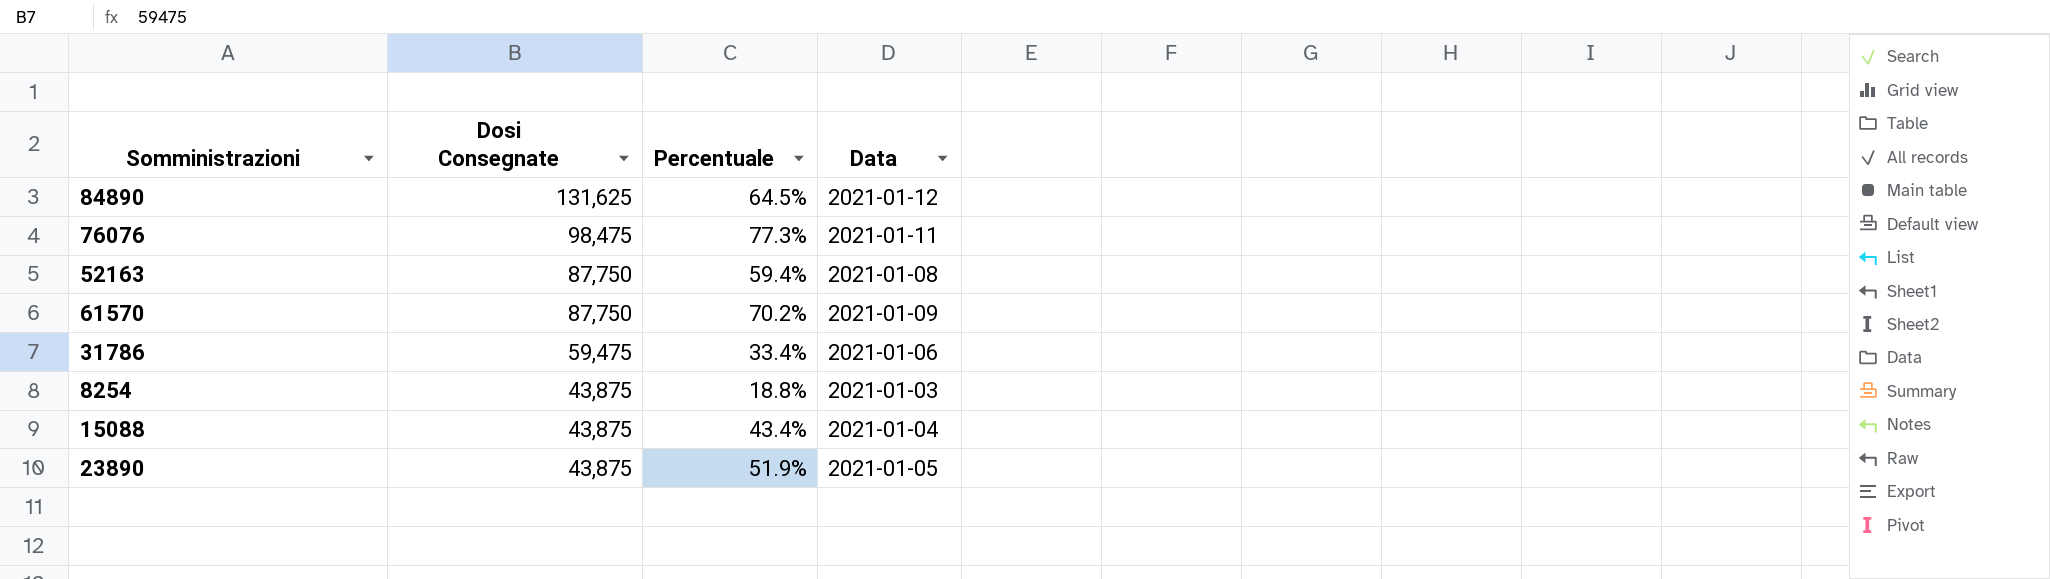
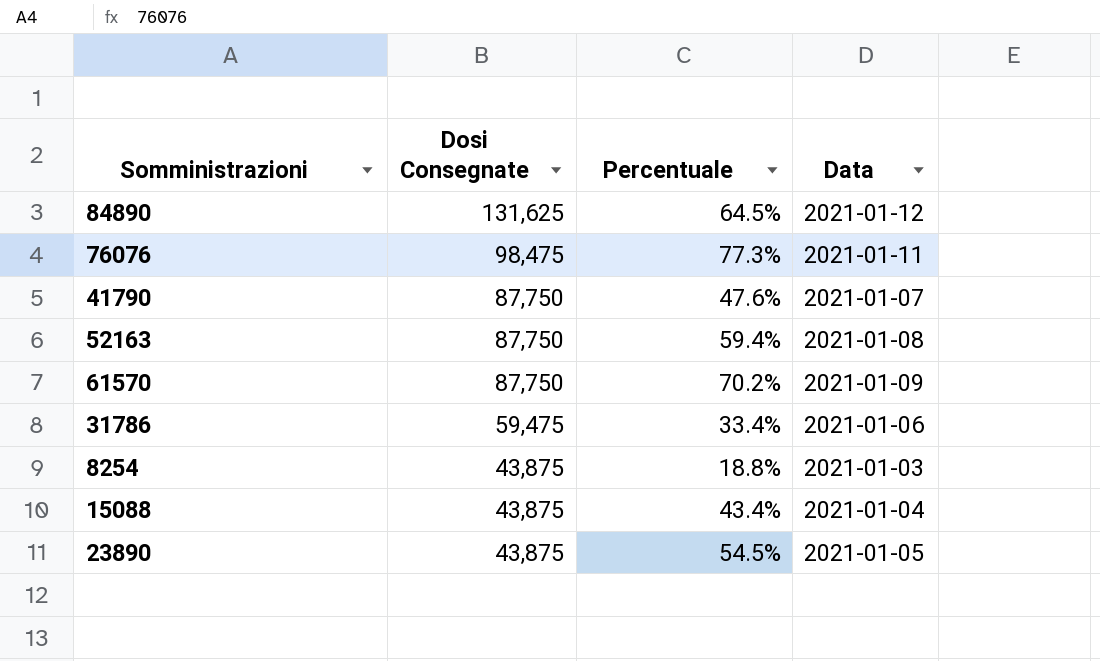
row 41790: none -> 87,750 | 47.6% | 2021-01-07
23890 | Percentuale: 51.9% -> 54.5%

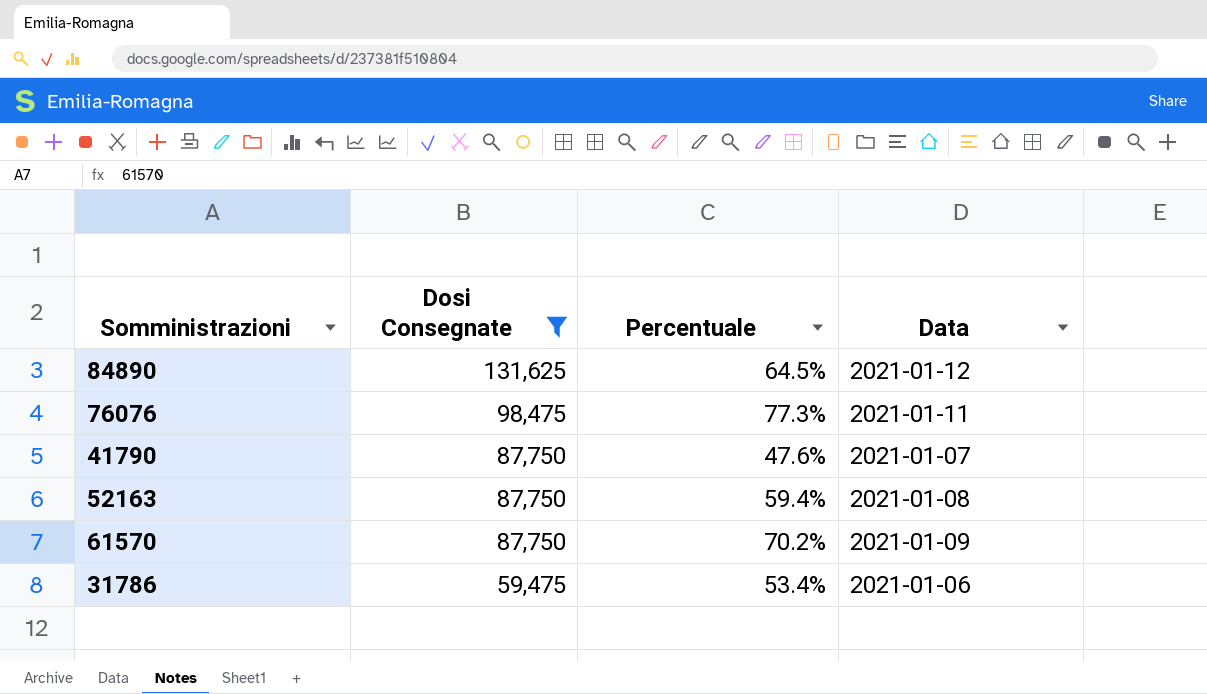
filter: none -> Dosi Consegnate != 43,875
31786 | Percentuale: 33.4% -> 53.4%

